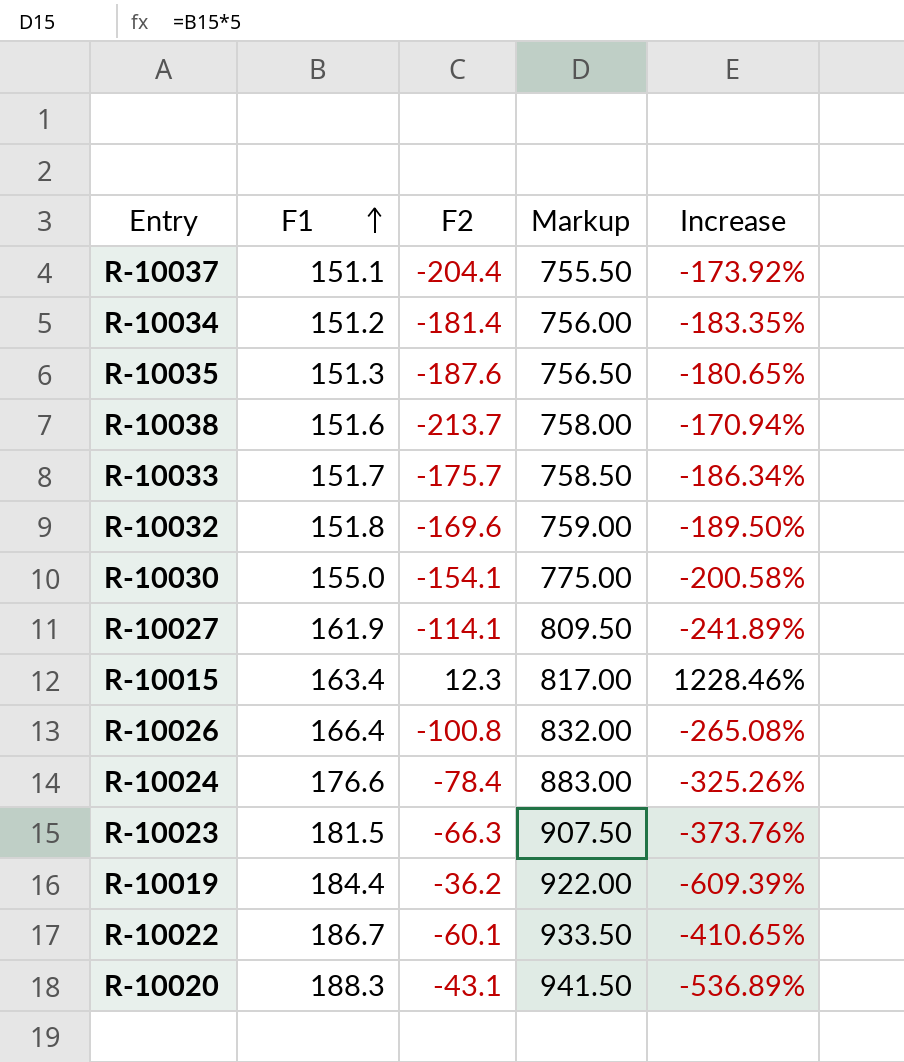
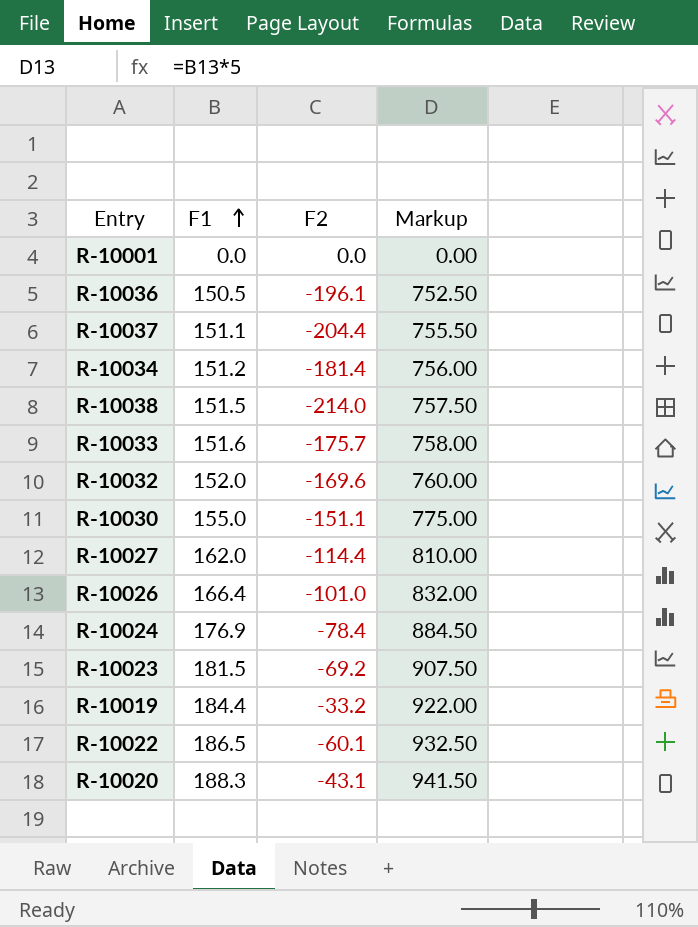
column Increase | formula: ([F1] - [F2]) / [F2] -> none
row R-10035: 151.3 | -187.6 | 756.50 | -180.65% -> none
row R-10015: 163.4 | 12.3 | 817.00 | 1228.46% -> none
row R-10001: none -> 0.0 | 0.0 | 0.00
row R-10036: none -> 150.5 | -196.1 | 752.50
R-10038 | F1: 151.6 -> 151.5
R-10038 | F2: -213.7 -> -214.0
R-10038 | Markup: 758.00 -> 757.50
R-10033 | F1: 151.7 -> 151.6
R-10033 | Markup: 758.50 -> 758.00
R-10032 | F1: 151.8 -> 152.0
R-10032 | Markup: 759.00 -> 760.00
R-10030 | F2: -154.1 -> -151.1
R-10027 | F1: 161.9 -> 162.0
R-10027 | F2: -114.1 -> -114.4
R-10027 | Markup: 809.50 -> 810.00
R-10026 | F2: -100.8 -> -101.0
R-10024 | F1: 176.6 -> 176.9
R-10024 | Markup: 883.00 -> 884.50
R-10023 | F2: -66.3 -> -69.2
R-10019 | F2: -36.2 -> -33.2
R-10022 | F1: 186.7 -> 186.5
R-10022 | Markup: 933.50 -> 932.50

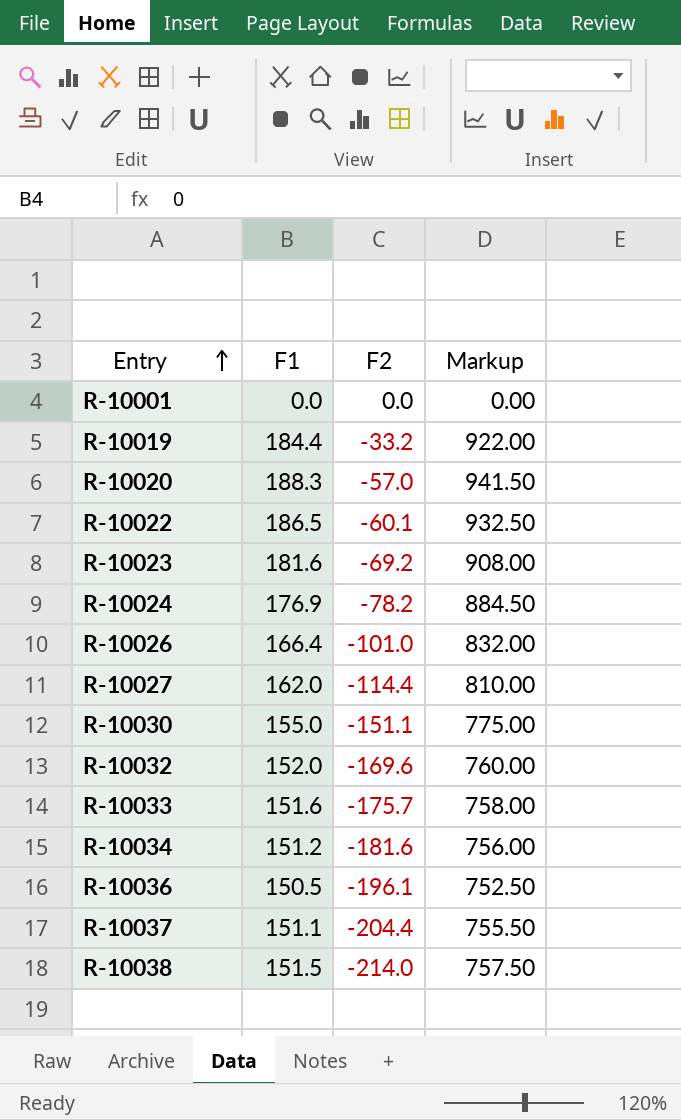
row order: F1 ascending -> Entry ascending
R-10020 | F2: -43.1 -> -57.0
R-10023 | F1: 181.5 -> 181.6
R-10023 | Markup: 907.50 -> 908.00
R-10024 | F2: -78.4 -> -78.2
R-10034 | F2: -181.4 -> -181.6

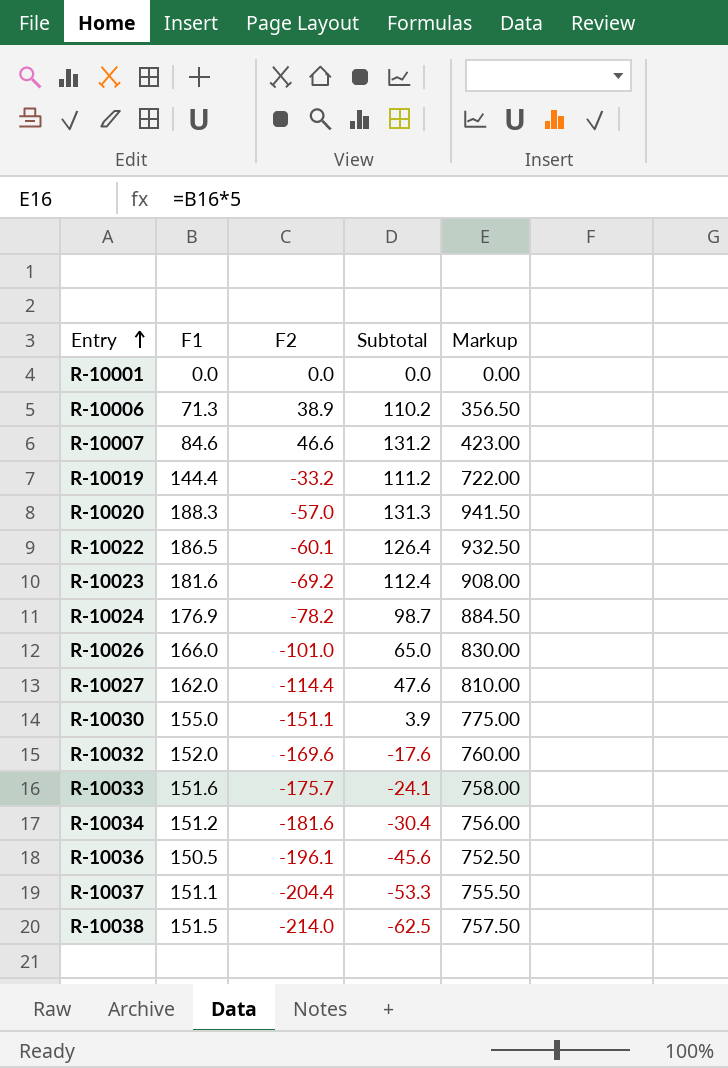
column Subtotal | formula: none -> [F1] + [F2]
row R-10006: none -> 71.3 | 38.9 | 110.2 | 356.50
row R-10007: none -> 84.6 | 46.6 | 131.2 | 423.00
R-10019 | F1: 184.4 -> 144.4
R-10019 | Markup: 922.00 -> 722.00
R-10026 | F1: 166.4 -> 166.0
R-10026 | Markup: 832.00 -> 830.00

